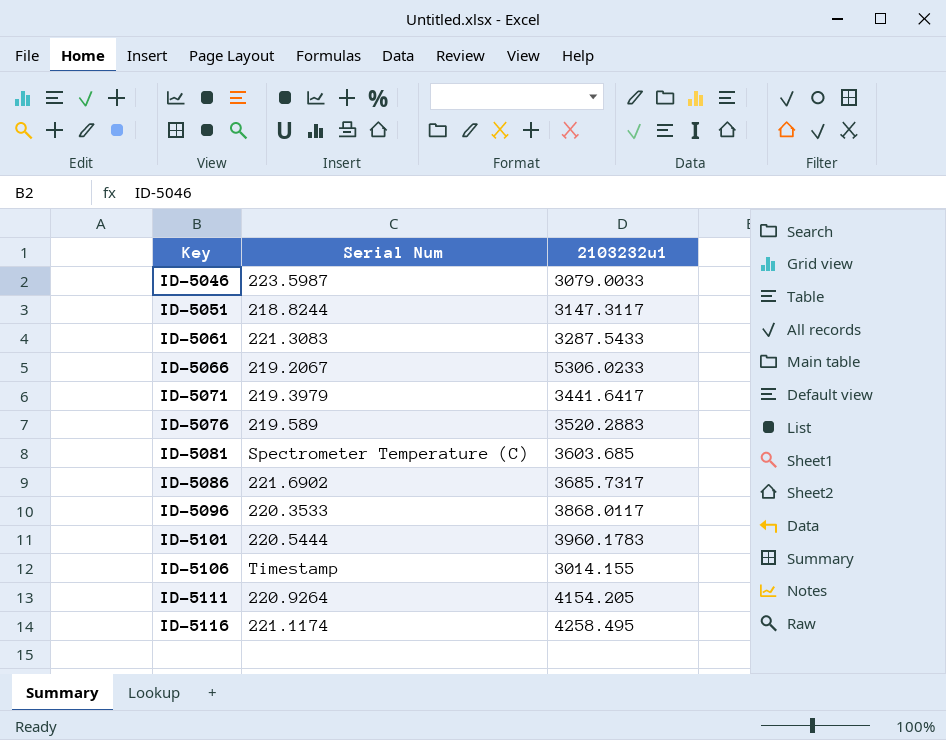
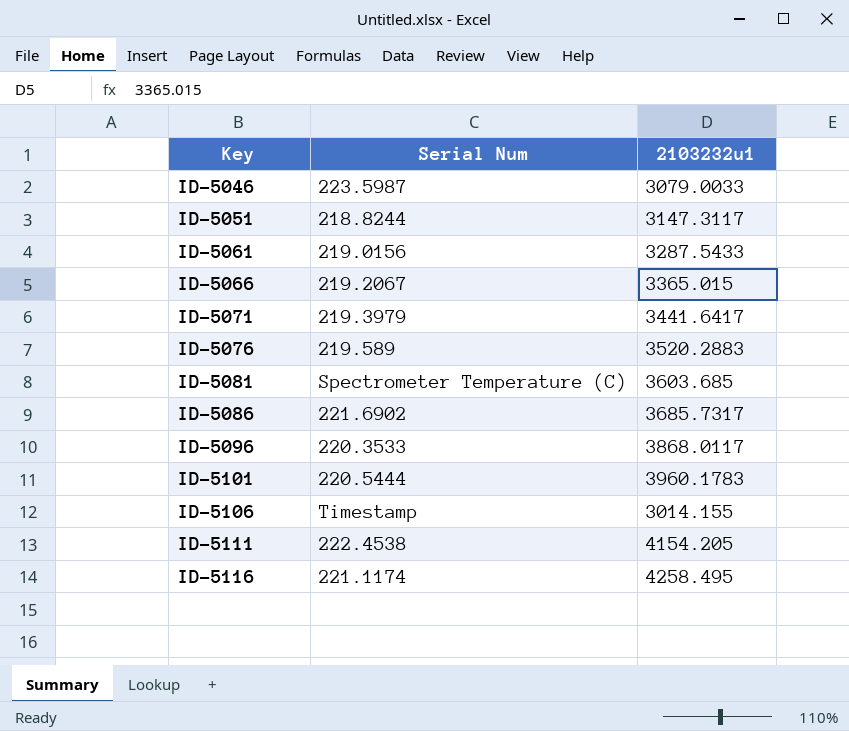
ID-5061 | Serial Num: 221.3083 -> 219.0156
ID-5066 | 2103232u1: 5306.0233 -> 3365.015
ID-5111 | Serial Num: 220.9264 -> 222.4538

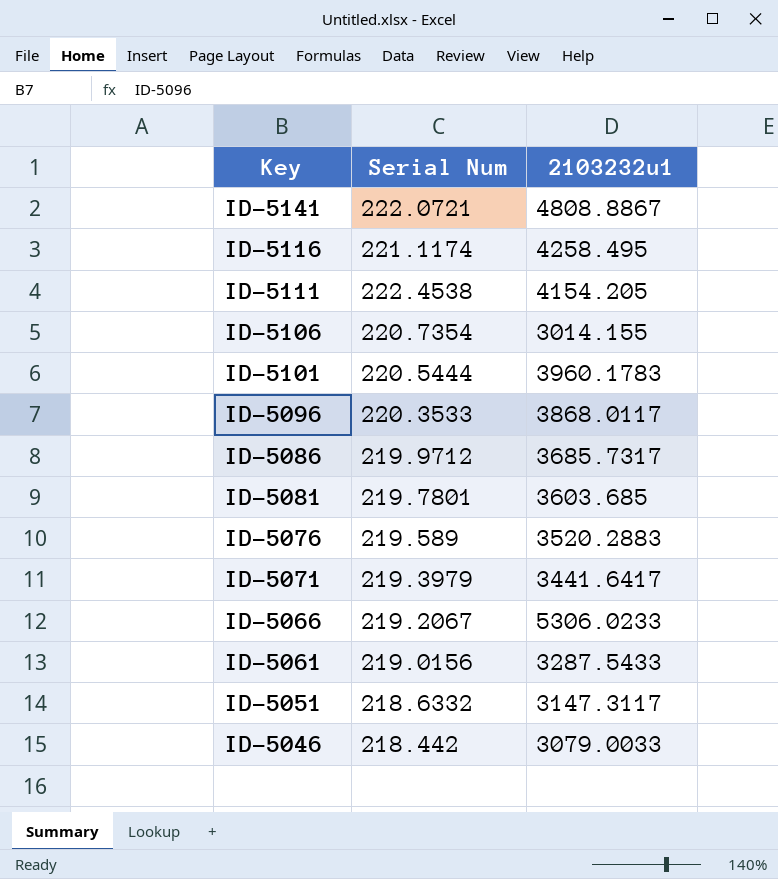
row order: Key ascending -> Key descending
row ID-5141: none -> 222.0721 | 4808.8867
ID-5106 | Serial Num: Timestamp -> 220.7354
ID-5086 | Serial Num: 221.6902 -> 219.9712
ID-5081 | Serial Num: Spectrometer Temperature (C) -> 219.7801
ID-5066 | 2103232u1: 3365.015 -> 5306.0233
ID-5051 | Serial Num: 218.8244 -> 218.6332
ID-5046 | Serial Num: 223.5987 -> 218.442

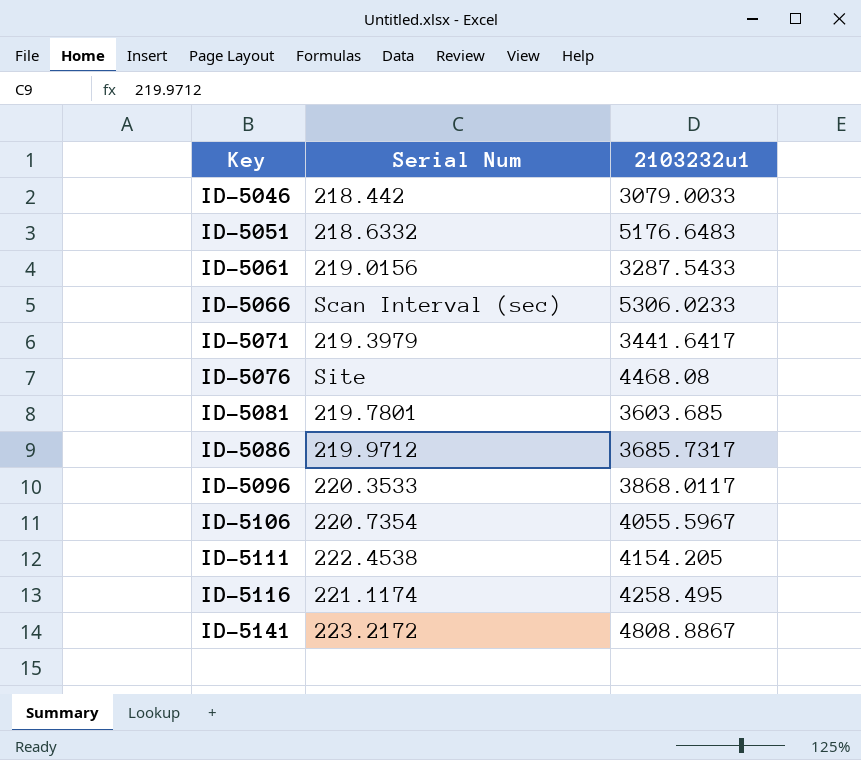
row order: Key descending -> Key ascending
row ID-5101: 220.5444 | 3960.1783 -> none
ID-5051 | 2103232u1: 3147.3117 -> 5176.6483
ID-5066 | Serial Num: 219.2067 -> Scan Interval (sec)
ID-5076 | Serial Num: 219.589 -> Site
ID-5076 | 2103232u1: 3520.2883 -> 4468.08
ID-5106 | 2103232u1: 3014.155 -> 4055.5967
ID-5141 | Serial Num: 222.0721 -> 223.2172

